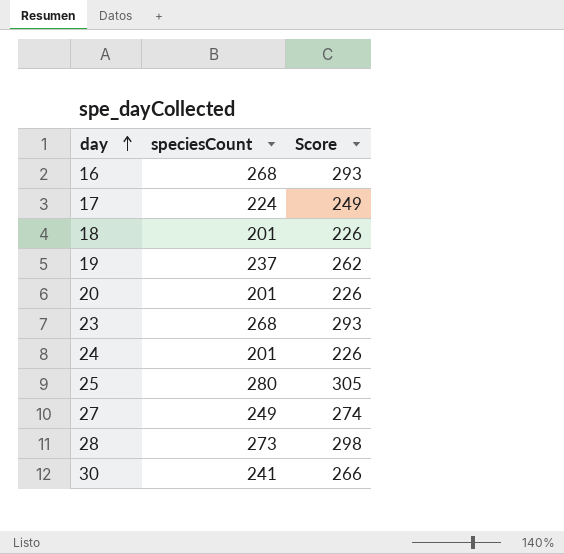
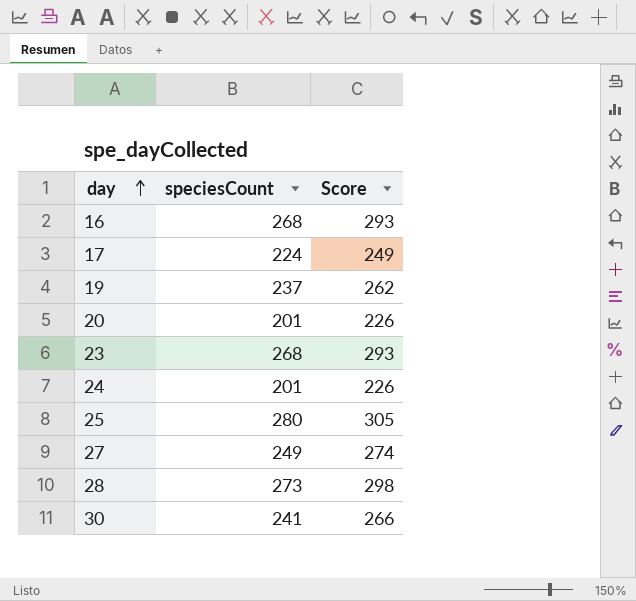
row 18: 201 | 226 -> none

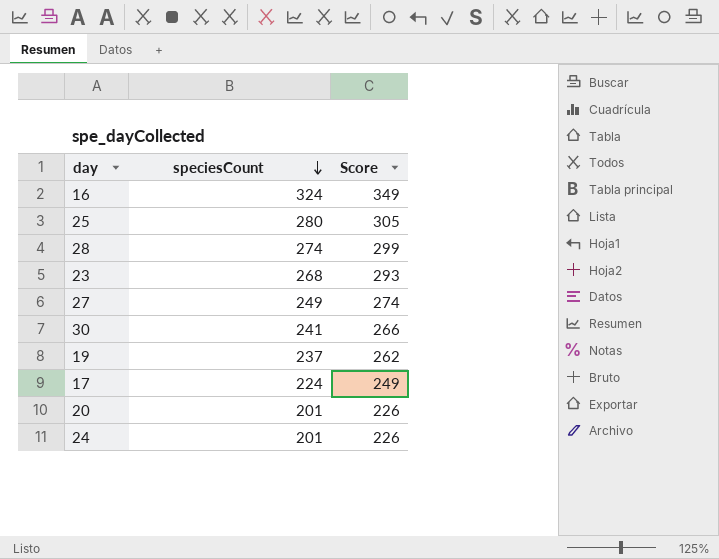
row order: day ascending -> speciesCount descending
16 | speciesCount: 268 -> 324
16 | Score: 293 -> 349
28 | speciesCount: 273 -> 274
28 | Score: 298 -> 299

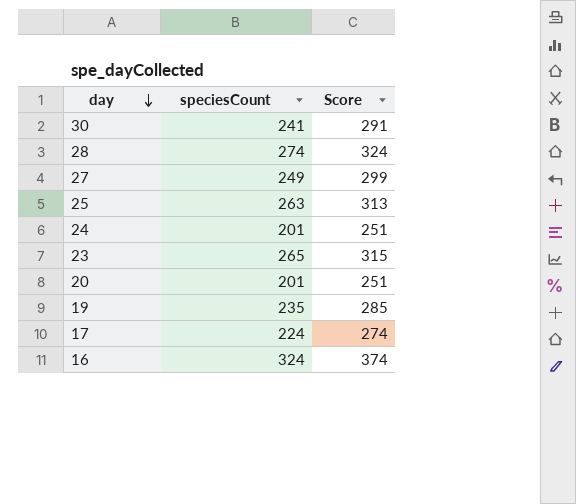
row order: speciesCount descending -> day descending
column Score | formula: [speciesCount] + 25 -> [speciesCount] + 50
25 | speciesCount: 280 -> 263
23 | speciesCount: 268 -> 265
19 | speciesCount: 237 -> 235

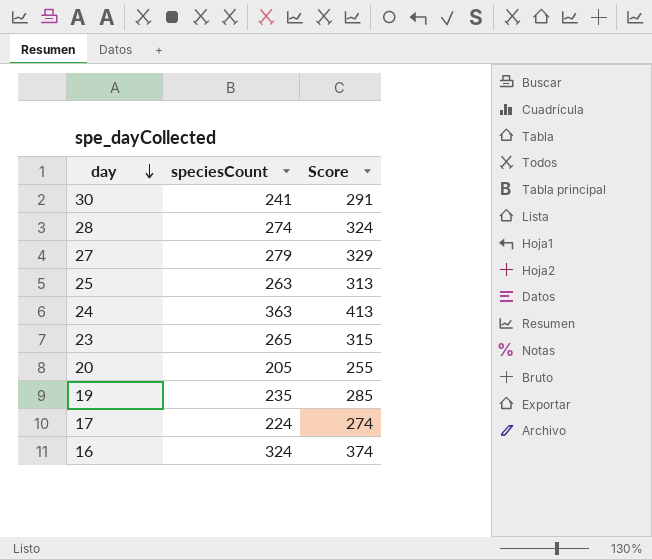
27 | speciesCount: 249 -> 279
27 | Score: 299 -> 329
24 | speciesCount: 201 -> 363
24 | Score: 251 -> 413
20 | speciesCount: 201 -> 205
20 | Score: 251 -> 255

